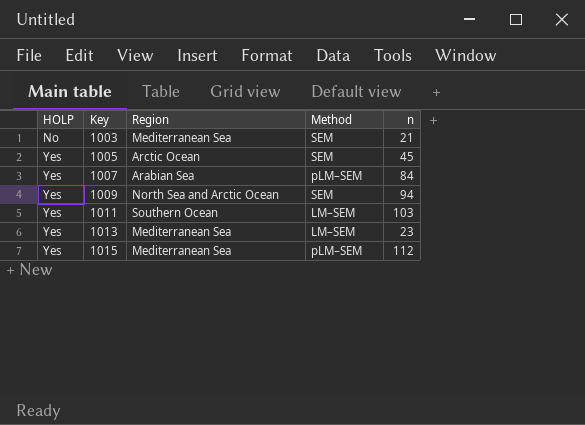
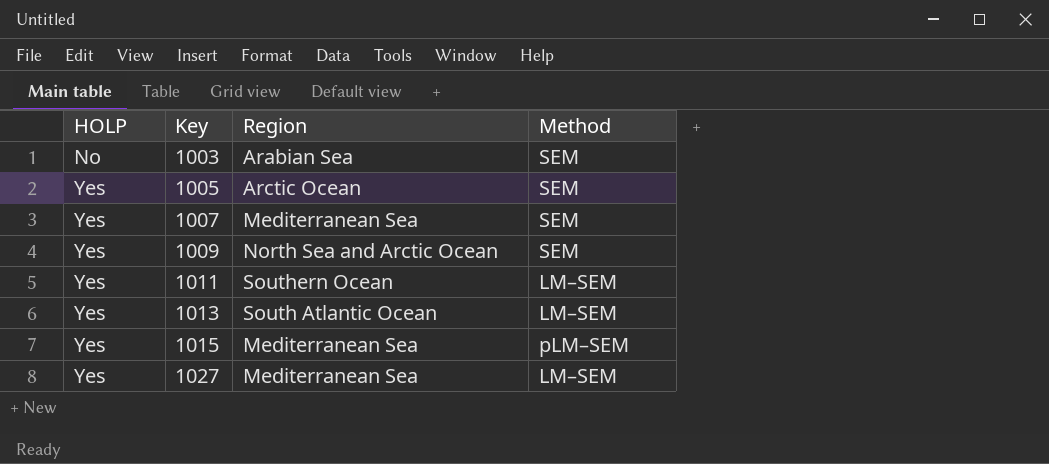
column n | position: 5 -> none
1003 | Region: Mediterranean Sea -> Arabian Sea
1007 | Region: Arabian Sea -> Mediterranean Sea
1007 | Method: pLM–SEM -> SEM
1013 | Region: Mediterranean Sea -> South Atlantic Ocean
row 1027: none -> Yes | Mediterranean Sea | LM–SEM

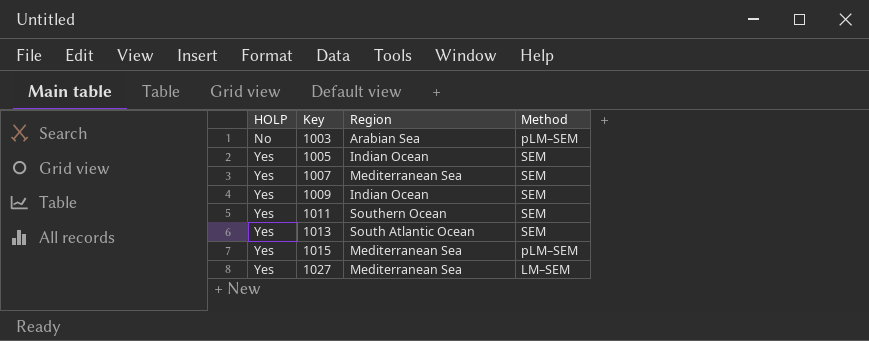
1003 | Method: SEM -> pLM–SEM
1005 | Region: Arctic Ocean -> Indian Ocean
1009 | Region: North Sea and Arctic Ocean -> Indian Ocean
1011 | Method: LM–SEM -> SEM
1013 | Method: LM–SEM -> SEM

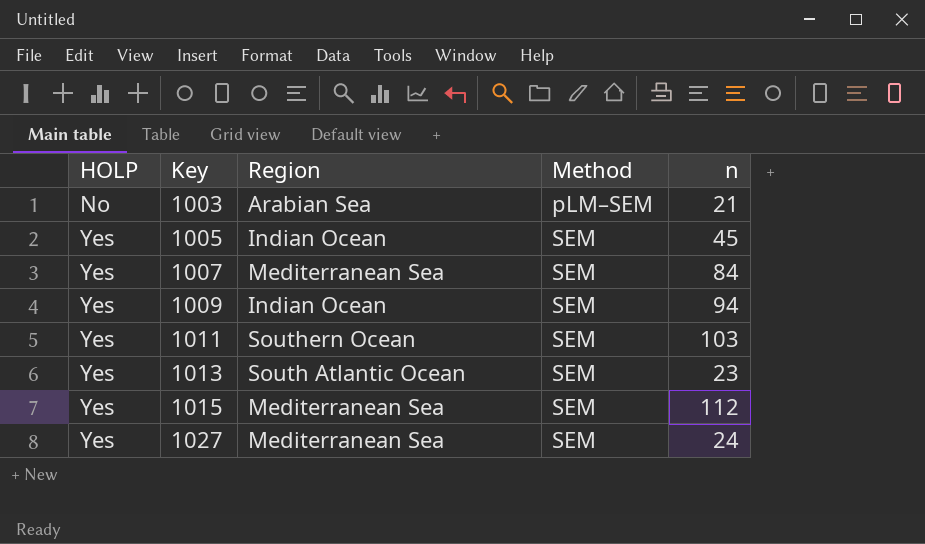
column n | position: none -> 5
1015 | Method: pLM–SEM -> SEM
1027 | Method: LM–SEM -> SEM

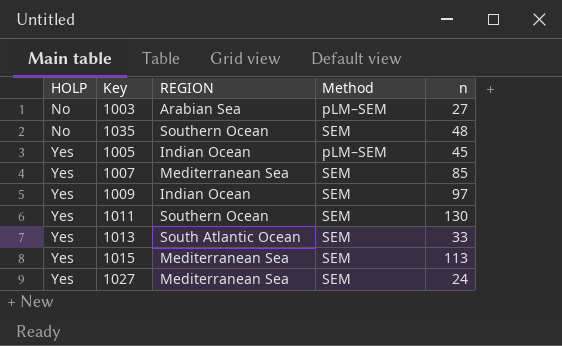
column name: Region -> REGION
1003 | n: 21 -> 27
row 1035: none -> No | Southern Ocean | SEM | 48
1005 | Method: SEM -> pLM–SEM
1007 | n: 84 -> 85
1009 | n: 94 -> 97
1011 | n: 103 -> 130
1013 | n: 23 -> 33
1015 | n: 112 -> 113

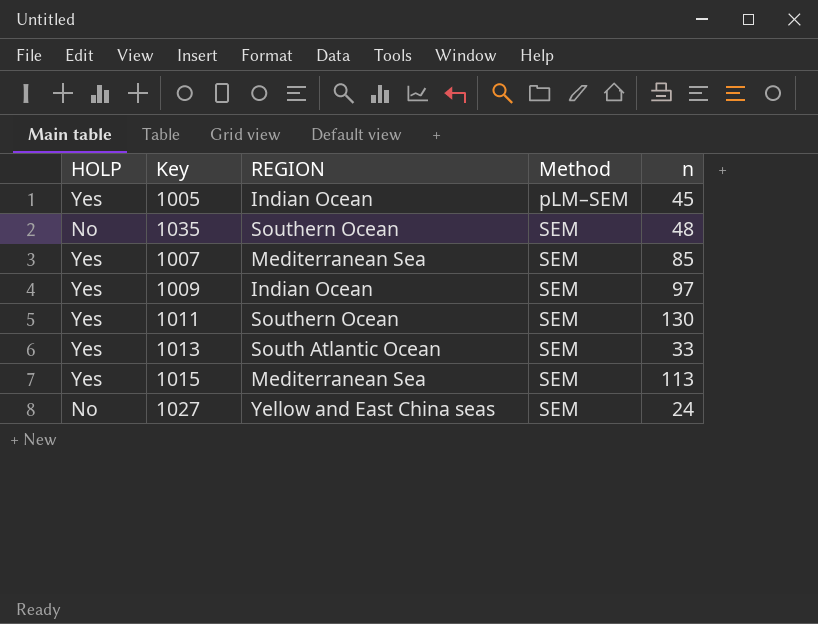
row order: HOLP ascending -> Method ascending
row 1003: No | Arabian Sea | pLM–SEM | 27 -> none
1027 | HOLP: Yes -> No
1027 | REGION: Mediterranean Sea -> Yellow and East China seas

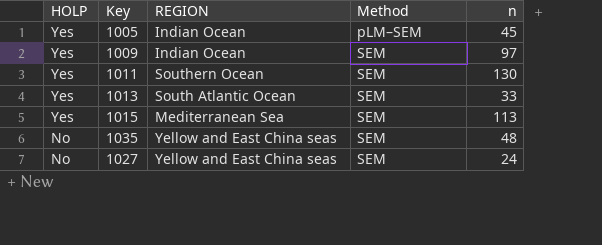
row order: Method ascending -> HOLP descending
row 1007: Yes | Mediterranean Sea | SEM | 85 -> none
1035 | REGION: Southern Ocean -> Yellow and East China seas

